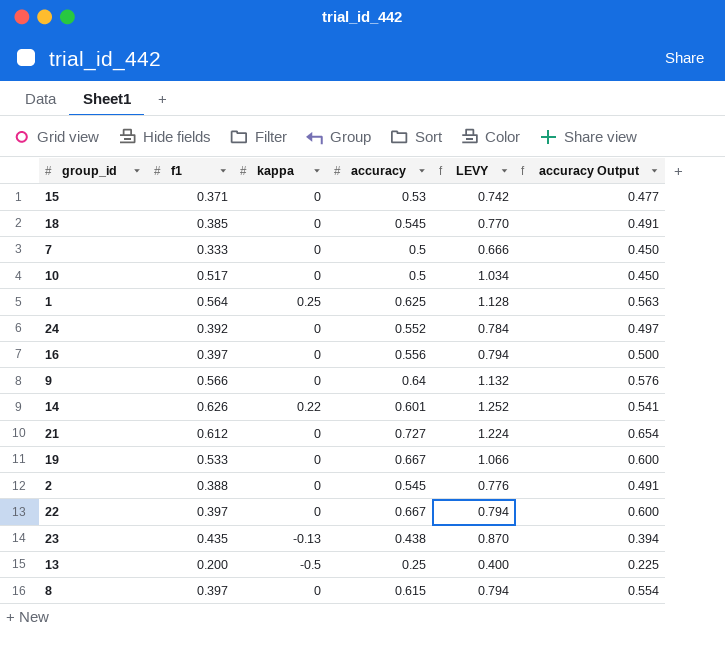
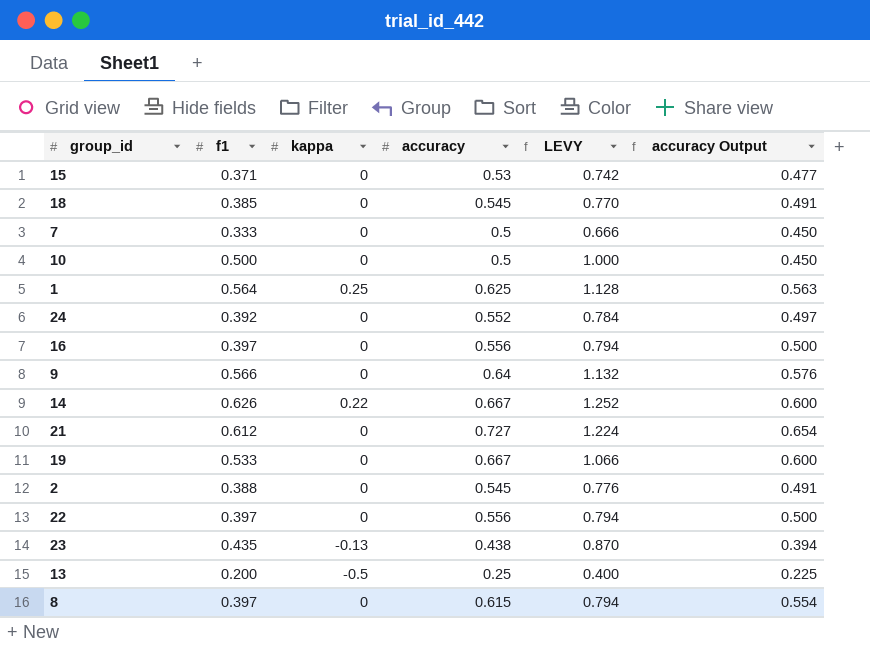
10 | f1: 0.517 -> 0.500
10 | LEVY: 1.034 -> 1.000
14 | accuracy: 0.601 -> 0.667
14 | accuracy Output: 0.541 -> 0.600
22 | accuracy: 0.667 -> 0.556
22 | accuracy Output: 0.600 -> 0.500

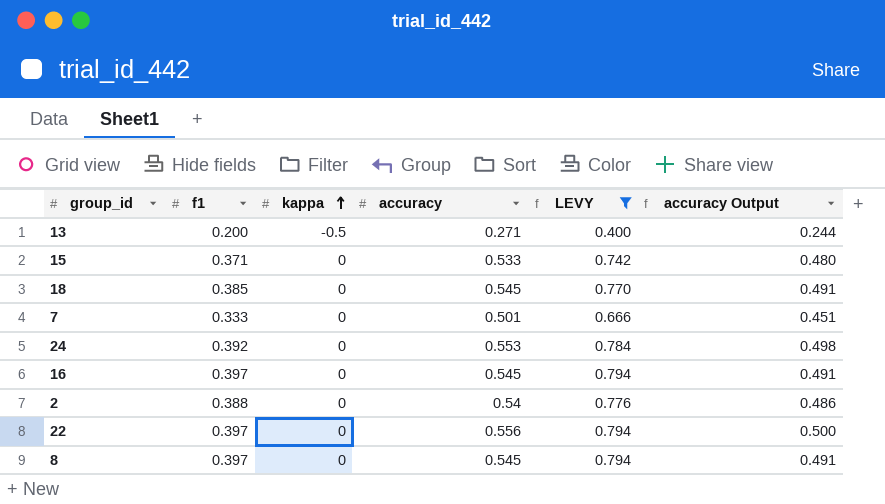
filter: none -> LEVY <= 0.794
row order: none -> kappa ascending
13 | accuracy: 0.25 -> 0.271
13 | accuracy Output: 0.225 -> 0.244
15 | accuracy: 0.53 -> 0.533
15 | accuracy Output: 0.477 -> 0.480
7 | accuracy: 0.5 -> 0.501
7 | accuracy Output: 0.450 -> 0.451
24 | accuracy: 0.552 -> 0.553
24 | accuracy Output: 0.497 -> 0.498
16 | accuracy: 0.556 -> 0.545
16 | accuracy Output: 0.500 -> 0.491
2 | accuracy: 0.545 -> 0.54
2 | accuracy Output: 0.491 -> 0.486
8 | accuracy: 0.615 -> 0.545
8 | accuracy Output: 0.554 -> 0.491

